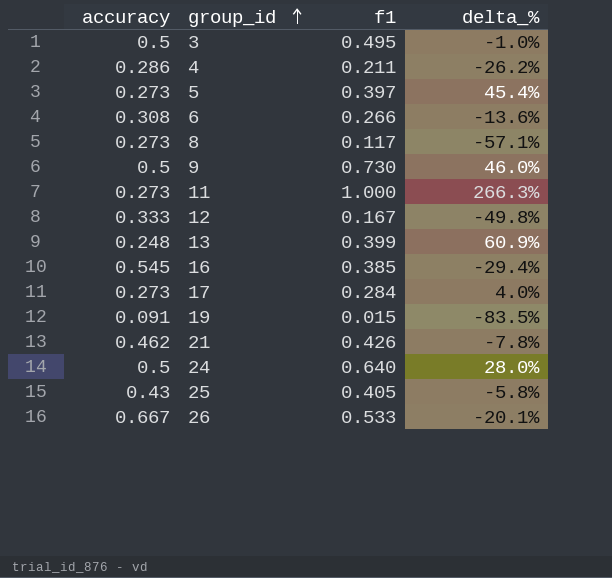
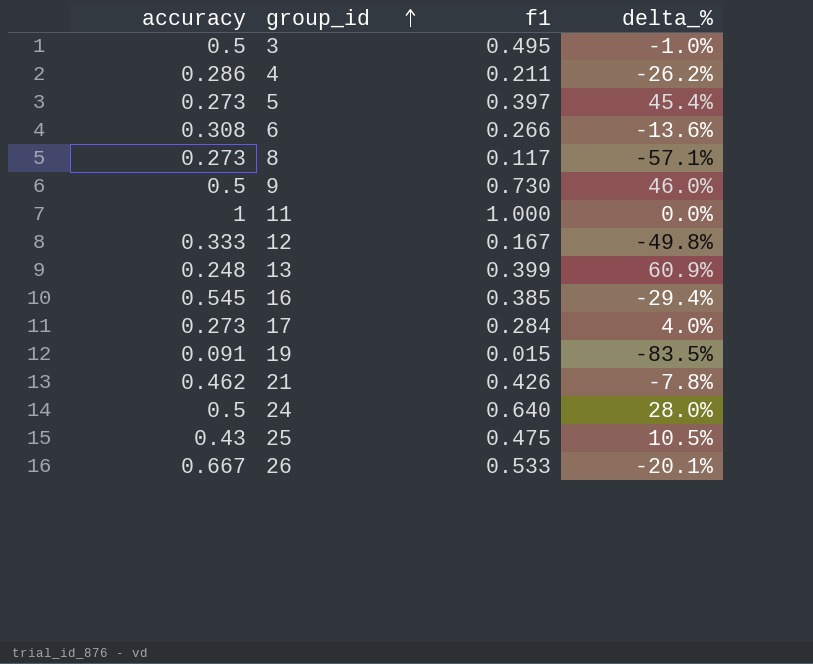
11 | accuracy: 0.273 -> 1
11 | delta_%: 266.3% -> 0.0%
25 | f1: 0.405 -> 0.475
25 | delta_%: -5.8% -> 10.5%

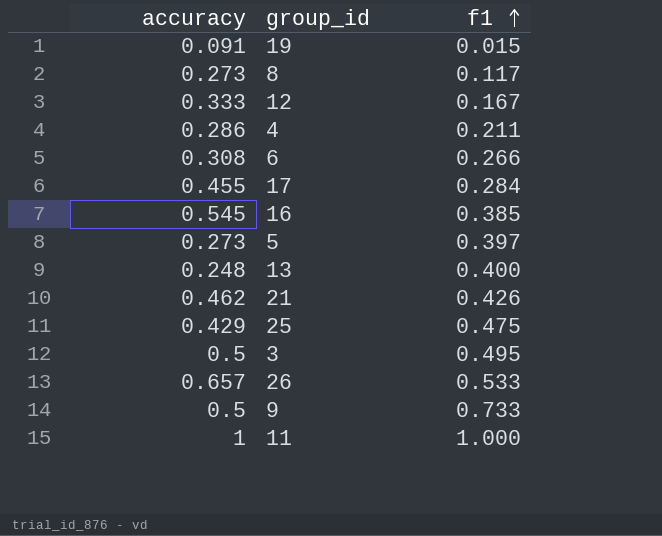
row order: group_id ascending -> f1 ascending
column delta_% | formula: ([f1] - [accuracy]) / [accuracy] -> none
row 24: 0.5 | 0.640 | 28.0% -> none
17 | accuracy: 0.273 -> 0.455
13 | f1: 0.399 -> 0.400
25 | accuracy: 0.43 -> 0.429
26 | accuracy: 0.667 -> 0.657
9 | f1: 0.730 -> 0.733

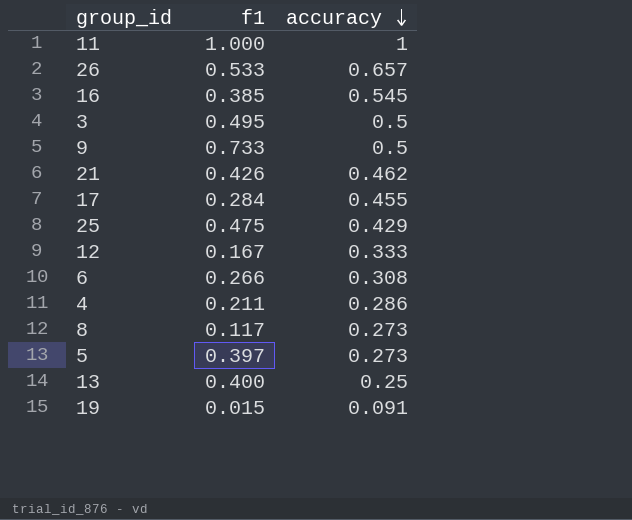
row order: f1 ascending -> accuracy descending
column accuracy | position: 1 -> 3
13 | accuracy: 0.248 -> 0.25

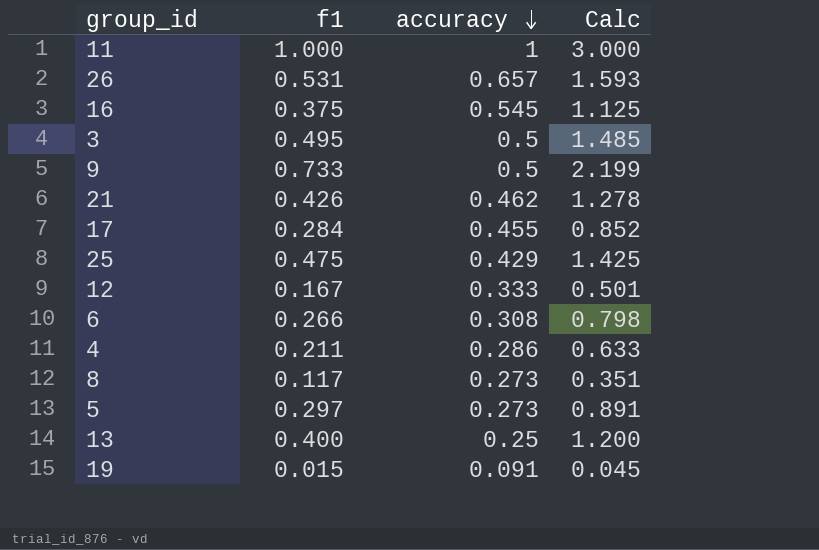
column Calc | formula: none -> [f1] * 3
26 | f1: 0.533 -> 0.531
16 | f1: 0.385 -> 0.375
5 | f1: 0.397 -> 0.297

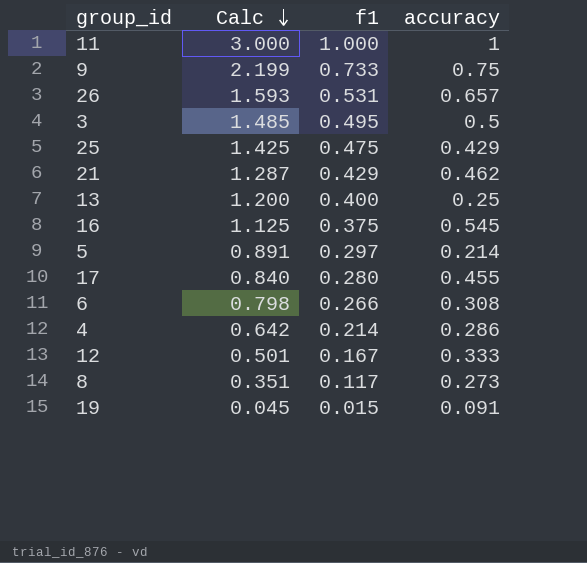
row order: accuracy descending -> Calc descending
column Calc | position: 4 -> 2
9 | accuracy: 0.5 -> 0.75
21 | Calc: 1.278 -> 1.287
21 | f1: 0.426 -> 0.429
5 | accuracy: 0.273 -> 0.214
17 | Calc: 0.852 -> 0.840
17 | f1: 0.284 -> 0.280
4 | Calc: 0.633 -> 0.642
4 | f1: 0.211 -> 0.214

